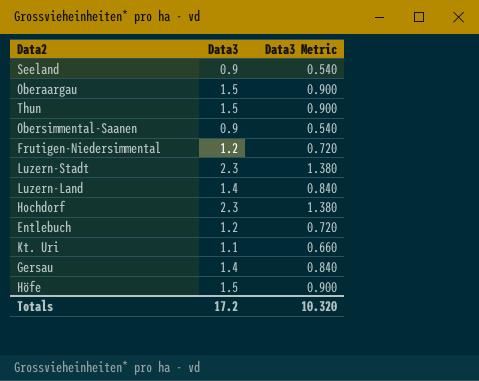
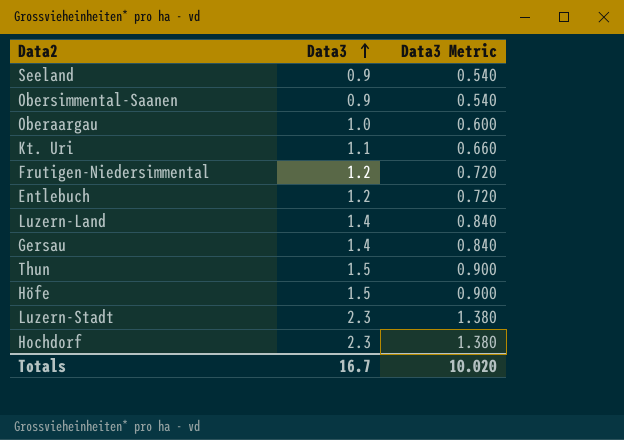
row order: none -> Data3 ascending
Oberaargau | Data3: 1.5 -> 1.0
Oberaargau | Data3 Metric: 0.900 -> 0.600
Totals | Data3: 17.2 -> 16.7
Totals | Data3 Metric: 10.320 -> 10.020

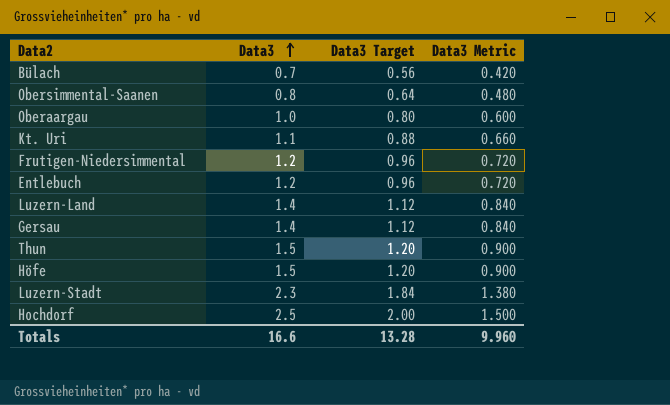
column Data3 Target | formula: none -> [Data3] * 0.8
row Seeland: 0.9 | 0.540 -> none
row Bülach: none -> 0.7 | 0.56 | 0.420
Obersimmental-Saanen | Data3: 0.9 -> 0.8
Obersimmental-Saanen | Data3 Metric: 0.540 -> 0.480
Hochdorf | Data3: 2.3 -> 2.5
Hochdorf | Data3 Metric: 1.380 -> 1.500
Totals | Data3: 16.7 -> 16.6
Totals | Data3 Metric: 10.020 -> 9.960

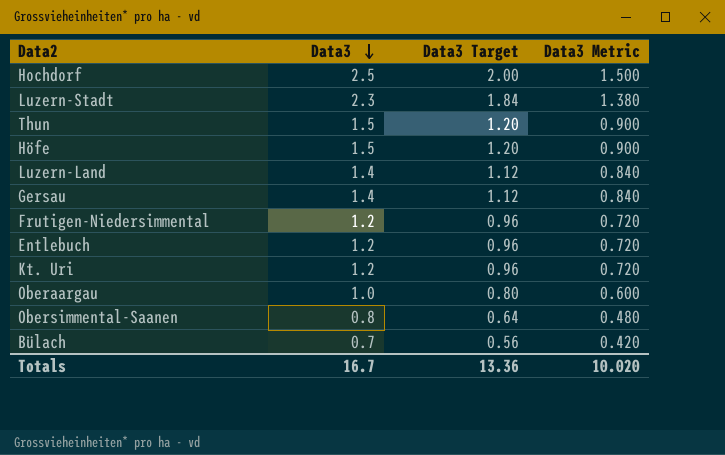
row order: Data3 ascending -> Data3 descending
Kt. Uri | Data3: 1.1 -> 1.2
Kt. Uri | Data3 Target: 0.88 -> 0.96
Kt. Uri | Data3 Metric: 0.660 -> 0.720
Totals | Data3: 16.6 -> 16.7
Totals | Data3 Target: 13.28 -> 13.36
Totals | Data3 Metric: 9.960 -> 10.020

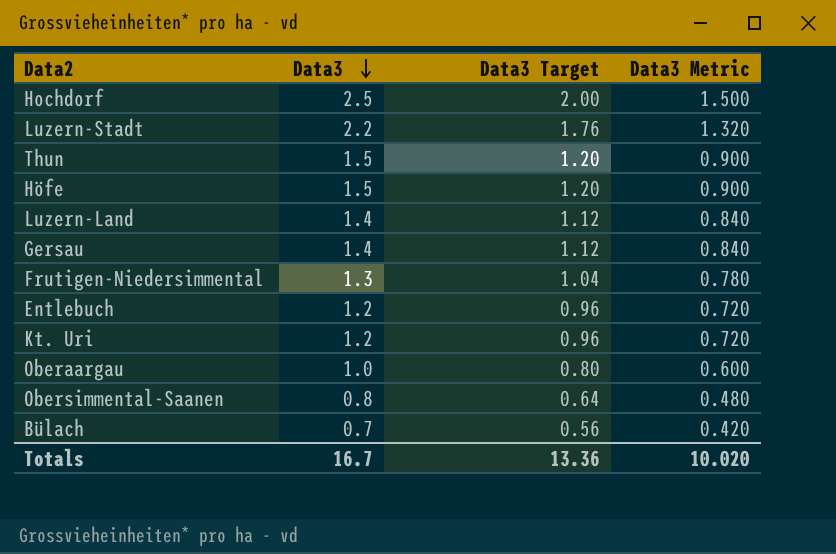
Luzern-Stadt | Data3: 2.3 -> 2.2
Luzern-Stadt | Data3 Target: 1.84 -> 1.76
Luzern-Stadt | Data3 Metric: 1.380 -> 1.320
Frutigen-Niedersimmental | Data3: 1.2 -> 1.3
Frutigen-Niedersimmental | Data3 Target: 0.96 -> 1.04
Frutigen-Niedersimmental | Data3 Metric: 0.720 -> 0.780

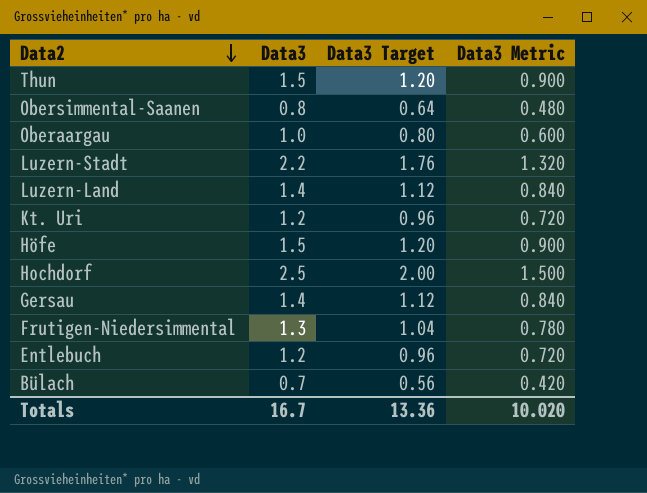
row order: Data3 descending -> Data2 descending

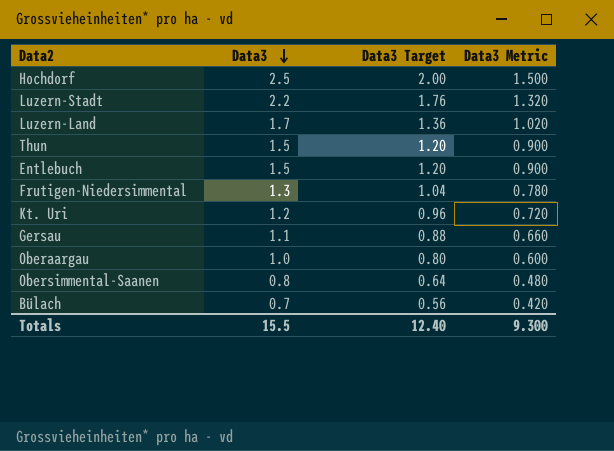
row order: Data2 descending -> Data3 descending
row Höfe: 1.5 | 1.20 | 0.900 -> none
Luzern-Land | Data3: 1.4 -> 1.7
Luzern-Land | Data3 Target: 1.12 -> 1.36
Luzern-Land | Data3 Metric: 0.840 -> 1.020
Entlebuch | Data3: 1.2 -> 1.5
Entlebuch | Data3 Target: 0.96 -> 1.20
Entlebuch | Data3 Metric: 0.720 -> 0.900
Gersau | Data3: 1.4 -> 1.1
Gersau | Data3 Target: 1.12 -> 0.88
Gersau | Data3 Metric: 0.840 -> 0.660
Totals | Data3: 16.7 -> 15.5
Totals | Data3 Target: 13.36 -> 12.40
Totals | Data3 Metric: 10.020 -> 9.300

